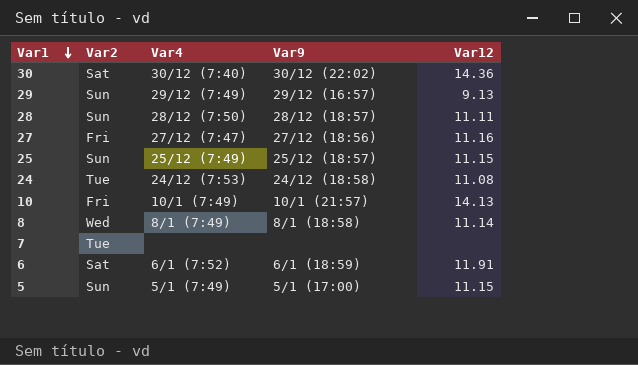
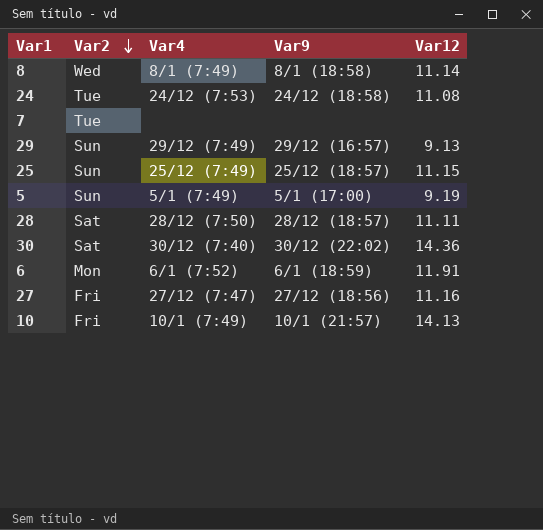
row order: Var1 descending -> Var2 descending
5 | Var12: 11.15 -> 9.19
28 | Var2: Sun -> Sat
6 | Var2: Sat -> Mon

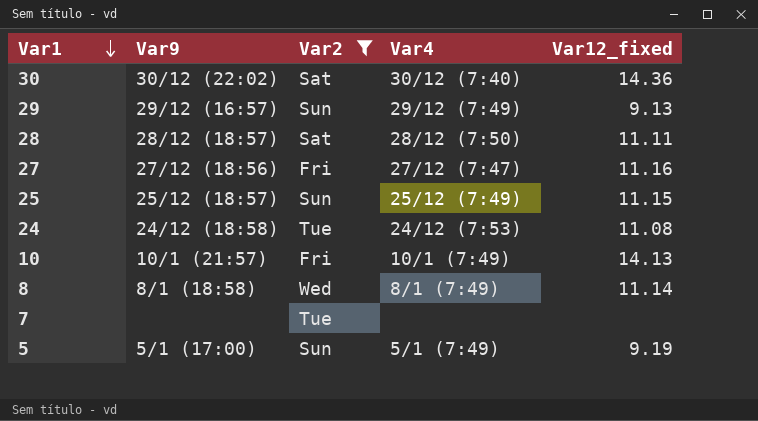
filter: none -> Var2 != Mon
row order: Var2 descending -> Var1 descending
column Var9 | position: 4 -> 2
column name: Var12 -> Var12_fixed

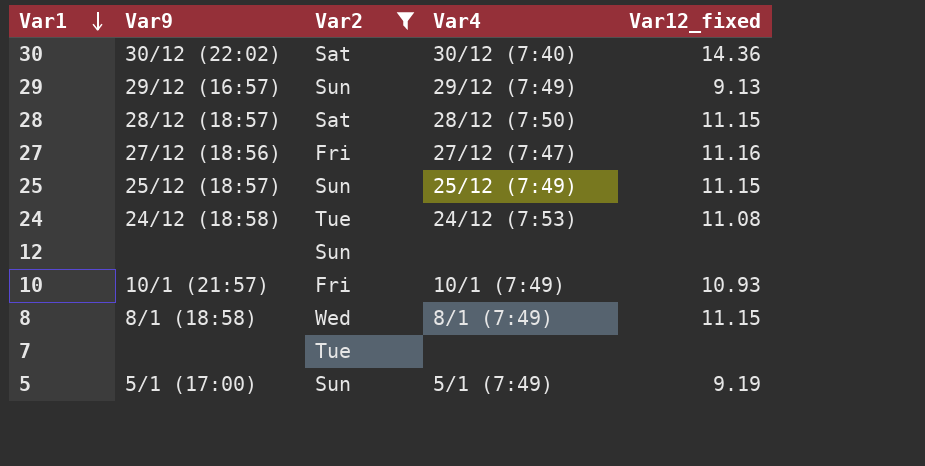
28 | Var12_fixed: 11.11 -> 11.15
row 12: none -> none | Sun | none | none
10 | Var12_fixed: 14.13 -> 10.93
8 | Var12_fixed: 11.14 -> 11.15

